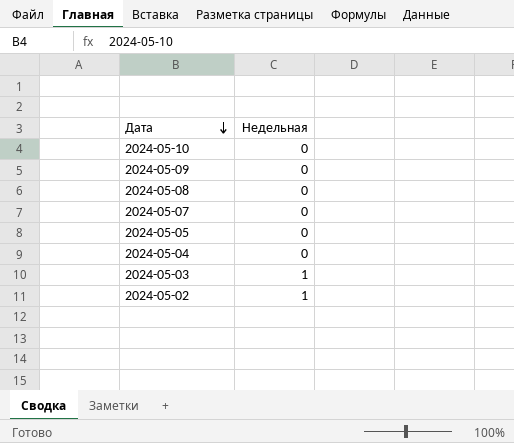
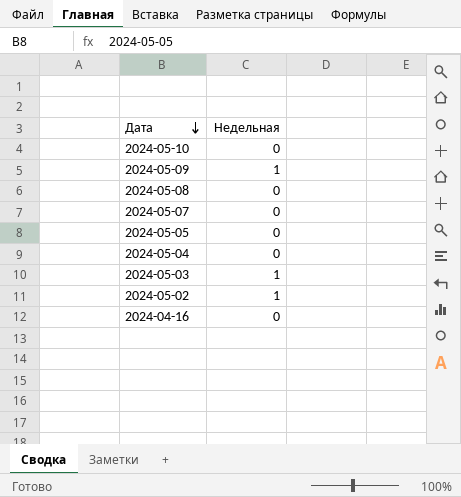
2024-05-09 | Недельная: 0 -> 1
row 2024-04-16: none -> 0

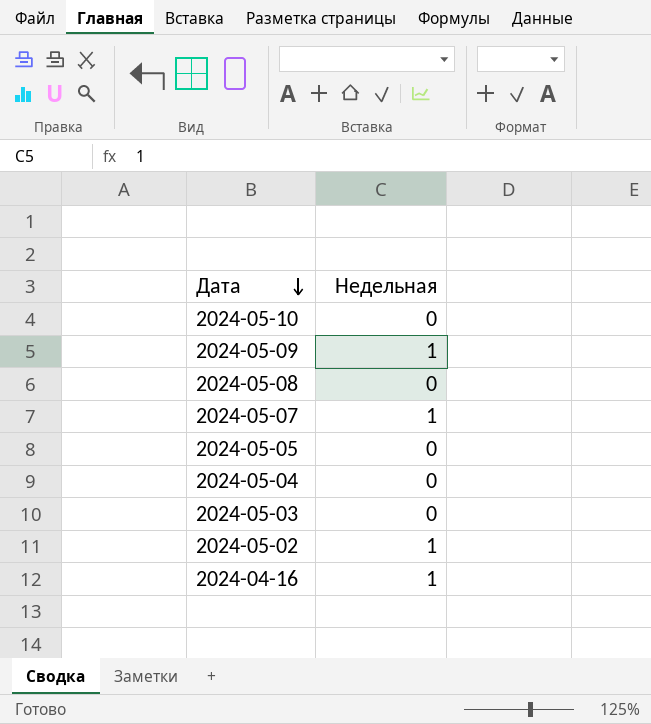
2024-05-07 | Недельная: 0 -> 1
2024-05-03 | Недельная: 1 -> 0
2024-04-16 | Недельная: 0 -> 1

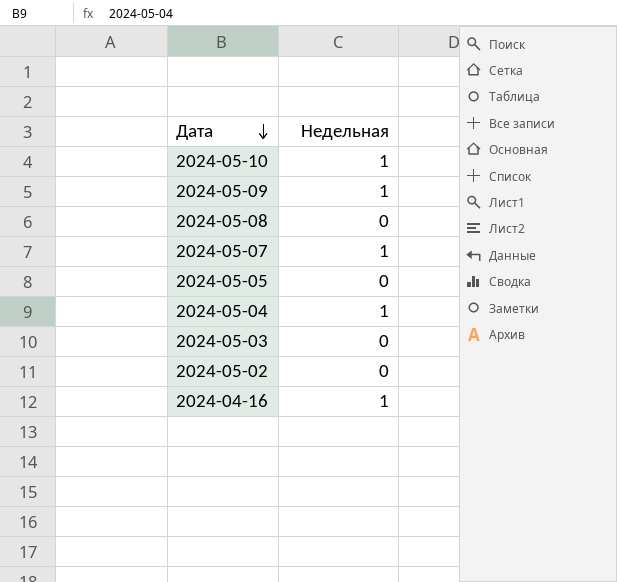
2024-05-10 | Недельная: 0 -> 1
2024-05-04 | Недельная: 0 -> 1
2024-05-02 | Недельная: 1 -> 0

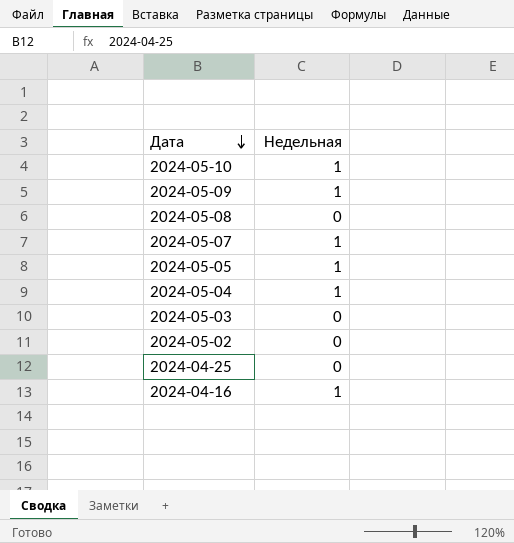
2024-05-05 | Недельная: 0 -> 1
row 2024-04-25: none -> 0

